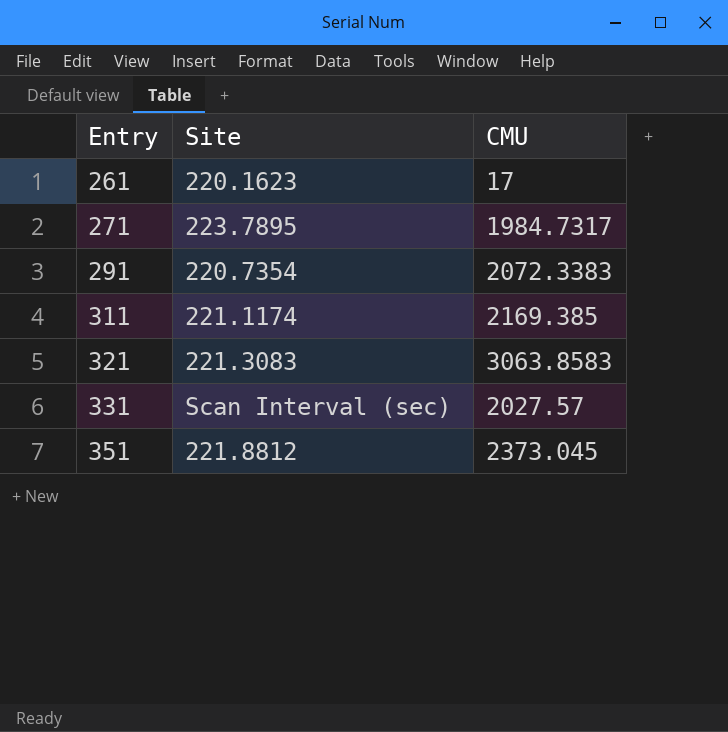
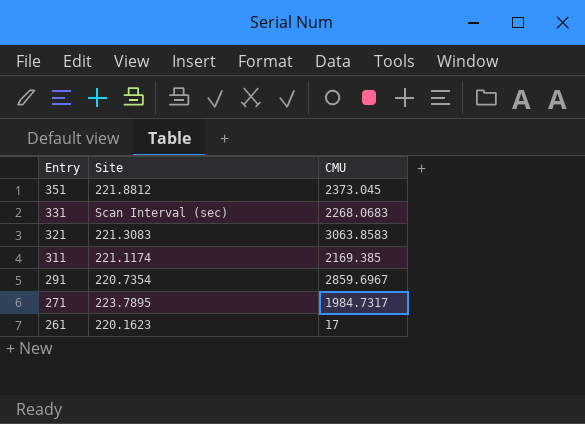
row order: Entry ascending -> Entry descending
331 | CMU: 2027.57 -> 2268.0683
291 | CMU: 2072.3383 -> 2859.6967

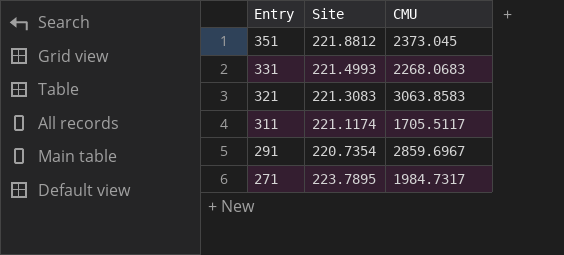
row 261: 220.1623 | 17 -> none
331 | Site: Scan Interval (sec) -> 221.4993
311 | CMU: 2169.385 -> 1705.5117

